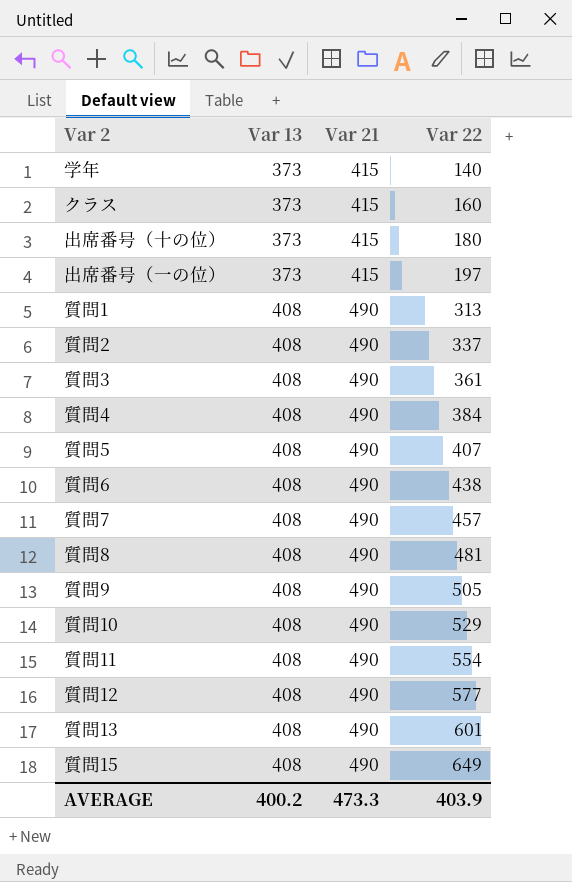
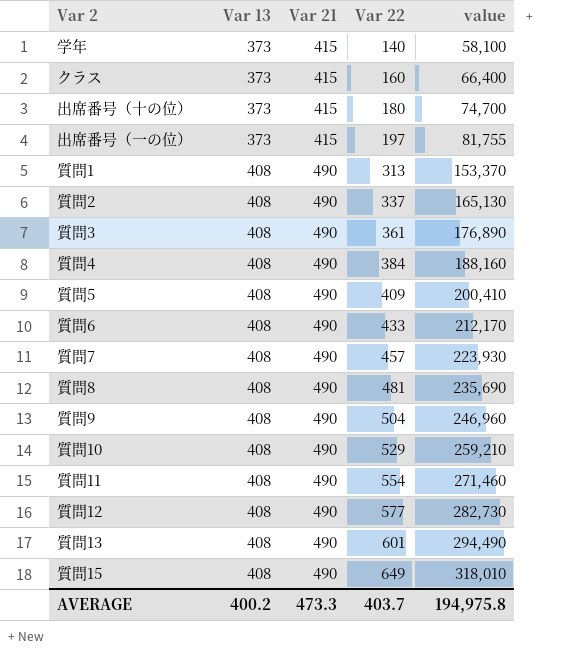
column value | formula: none -> [Var 21] * [Var 22]
質問5 | Var 22: 407 -> 409
質問6 | Var 22: 438 -> 433
質問9 | Var 22: 505 -> 504
AVERAGE | Var 22: 403.9 -> 403.7

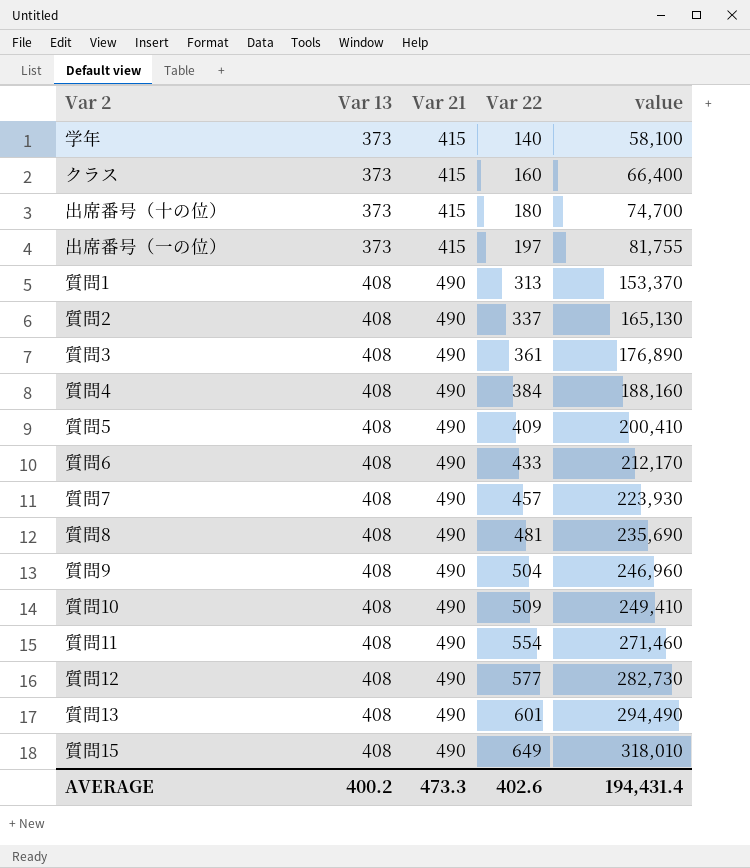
質問10 | Var 22: 529 -> 509
質問10 | value: 259,210 -> 249,410
AVERAGE | Var 22: 403.7 -> 402.6
AVERAGE | value: 194,975.8 -> 194,431.4

